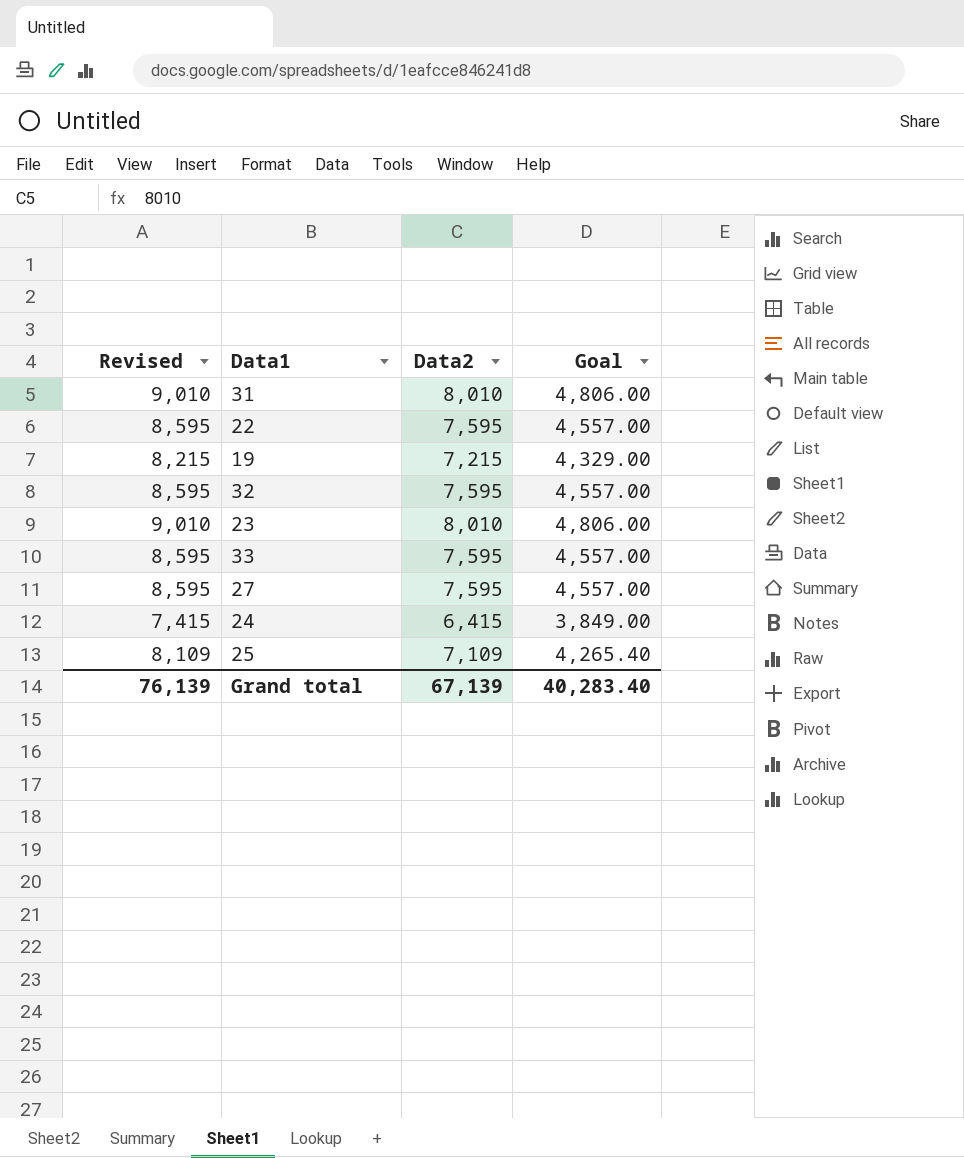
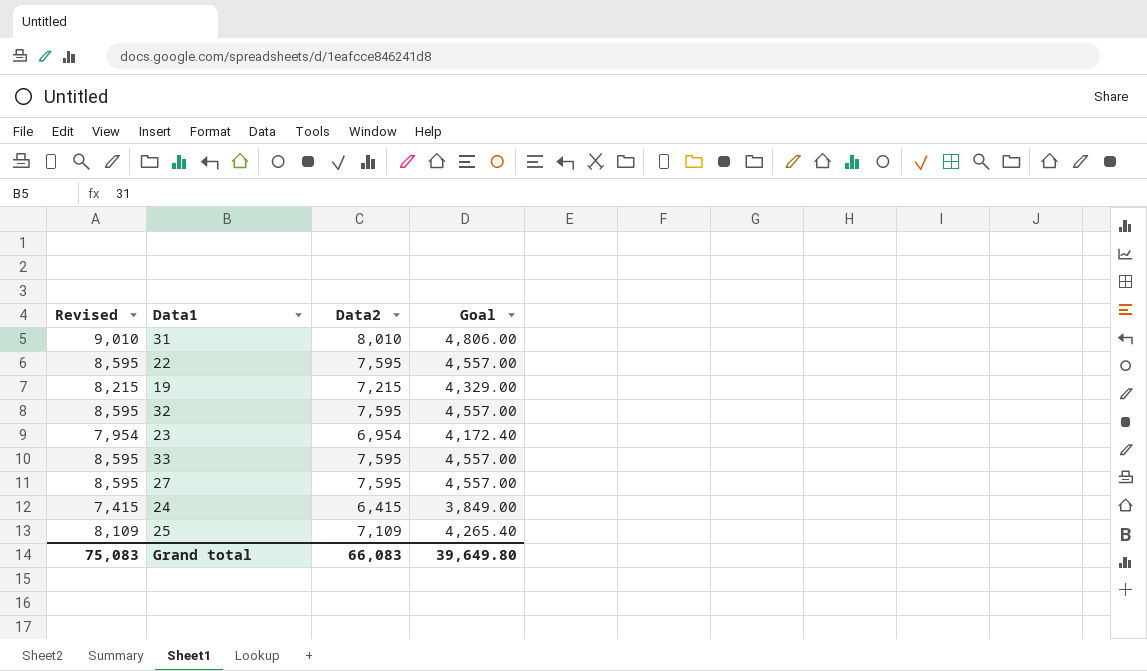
23 | Revised: 9,010 -> 7,954
23 | Data2: 8,010 -> 6,954
23 | Goal: 4,806.00 -> 4,172.40
Grand total | Revised: 76,139 -> 75,083
Grand total | Data2: 67,139 -> 66,083
Grand total | Goal: 40,283.40 -> 39,649.80

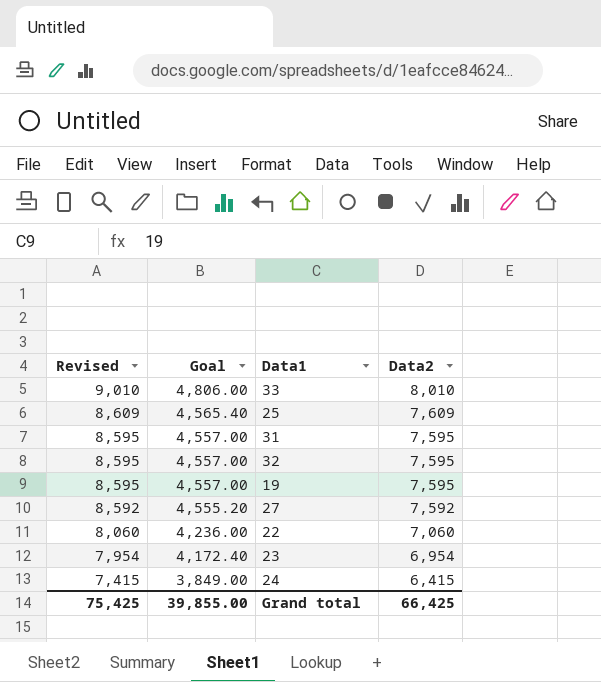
row order: none -> Revised descending
column Goal | position: 4 -> 2
33 | Revised: 8,595 -> 9,010
33 | Goal: 4,557.00 -> 4,806.00
33 | Data2: 7,595 -> 8,010
25 | Revised: 8,109 -> 8,609
25 | Goal: 4,265.40 -> 4,565.40
25 | Data2: 7,109 -> 7,609
31 | Revised: 9,010 -> 8,595
31 | Goal: 4,806.00 -> 4,557.00
31 | Data2: 8,010 -> 7,595
19 | Revised: 8,215 -> 8,595
19 | Goal: 4,329.00 -> 4,557.00
19 | Data2: 7,215 -> 7,595
27 | Revised: 8,595 -> 8,592
27 | Goal: 4,557.00 -> 4,555.20
27 | Data2: 7,595 -> 7,592
22 | Revised: 8,595 -> 8,060
22 | Goal: 4,557.00 -> 4,236.00
22 | Data2: 7,595 -> 7,060
Grand total | Revised: 75,083 -> 75,425
Grand total | Goal: 39,649.80 -> 39,855.00
Grand total | Data2: 66,083 -> 66,425

